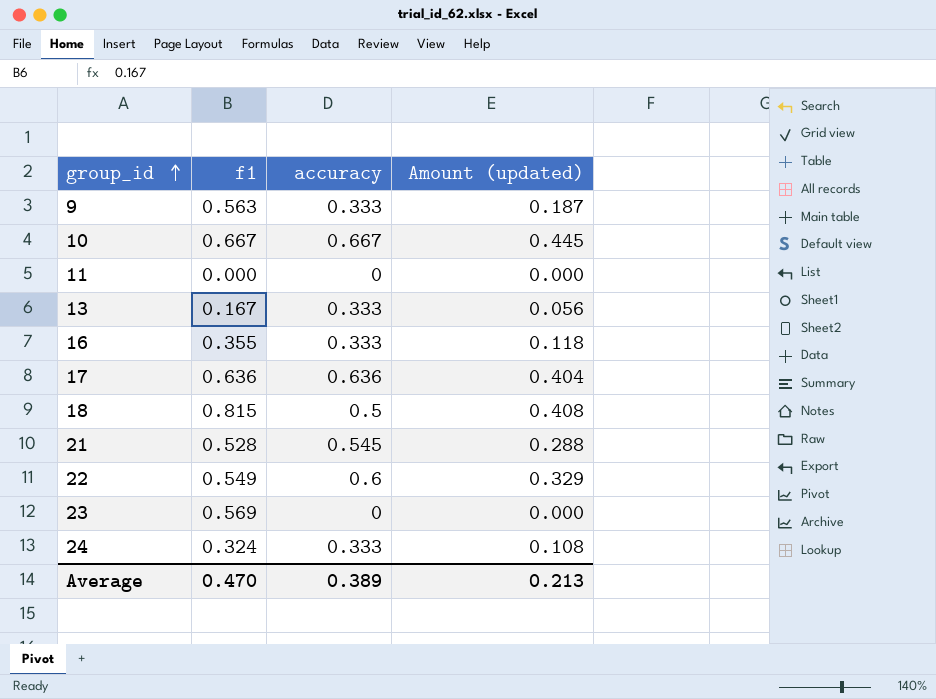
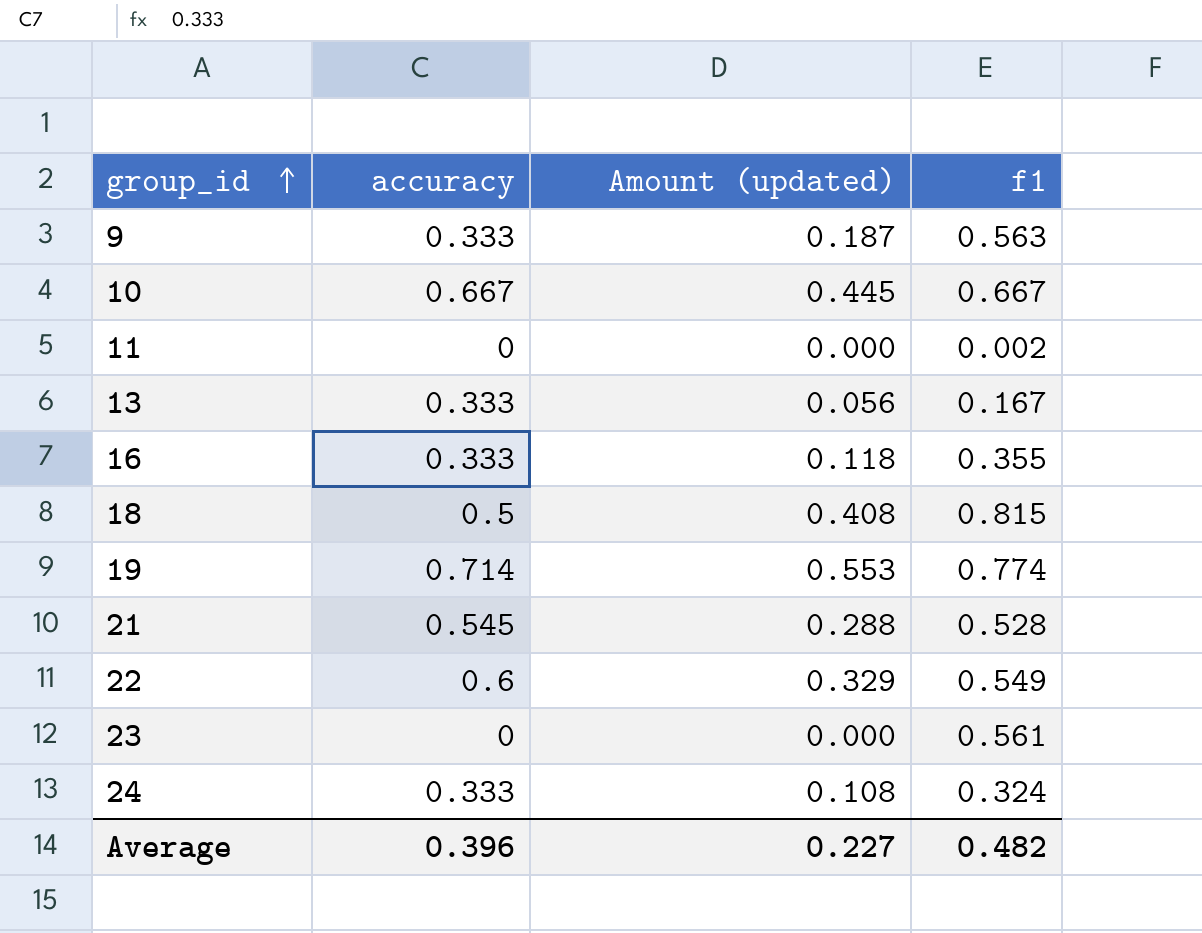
column f1 | position: 2 -> 4
row 17: 0.636 | 0.636 | 0.404 -> none
11 | f1: 0.000 -> 0.002
row 19: none -> 0.714 | 0.553 | 0.774
23 | f1: 0.569 -> 0.561
Average | accuracy: 0.389 -> 0.396
Average | Amount (updated): 0.213 -> 0.227
Average | f1: 0.470 -> 0.482

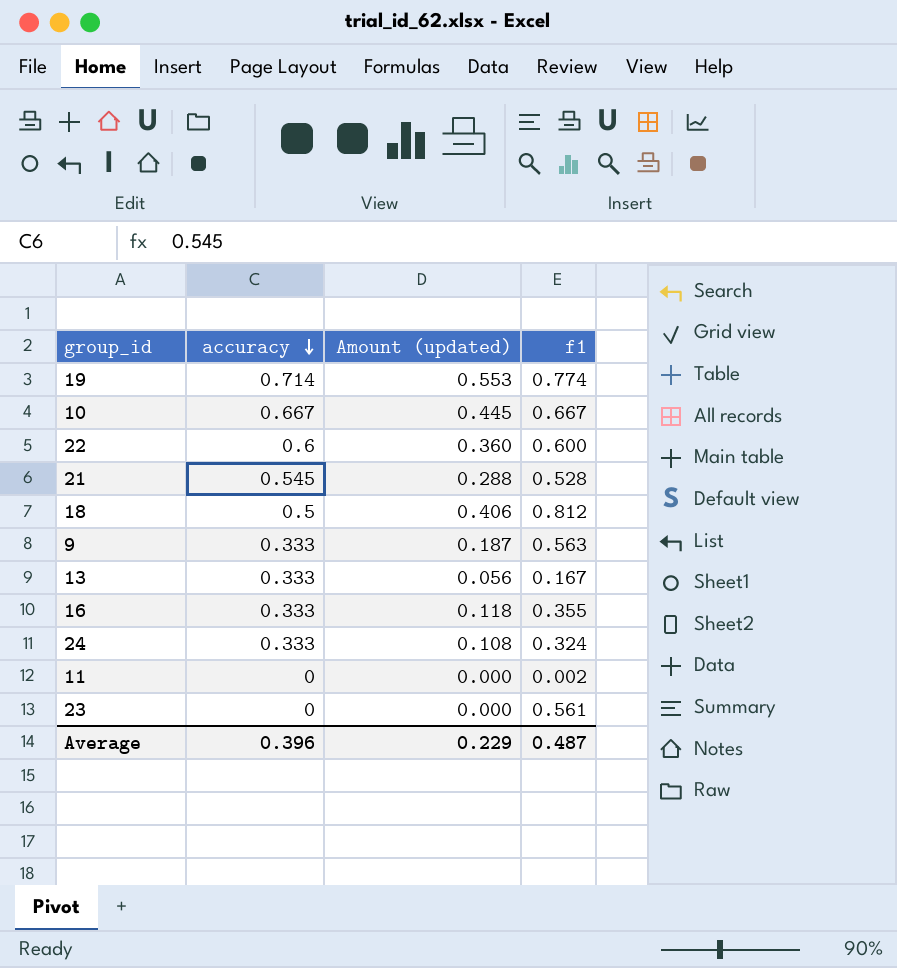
row order: group_id ascending -> accuracy descending
22 | Amount (updated): 0.329 -> 0.360
22 | f1: 0.549 -> 0.600
18 | Amount (updated): 0.408 -> 0.406
18 | f1: 0.815 -> 0.812
Average | Amount (updated): 0.227 -> 0.229
Average | f1: 0.482 -> 0.487

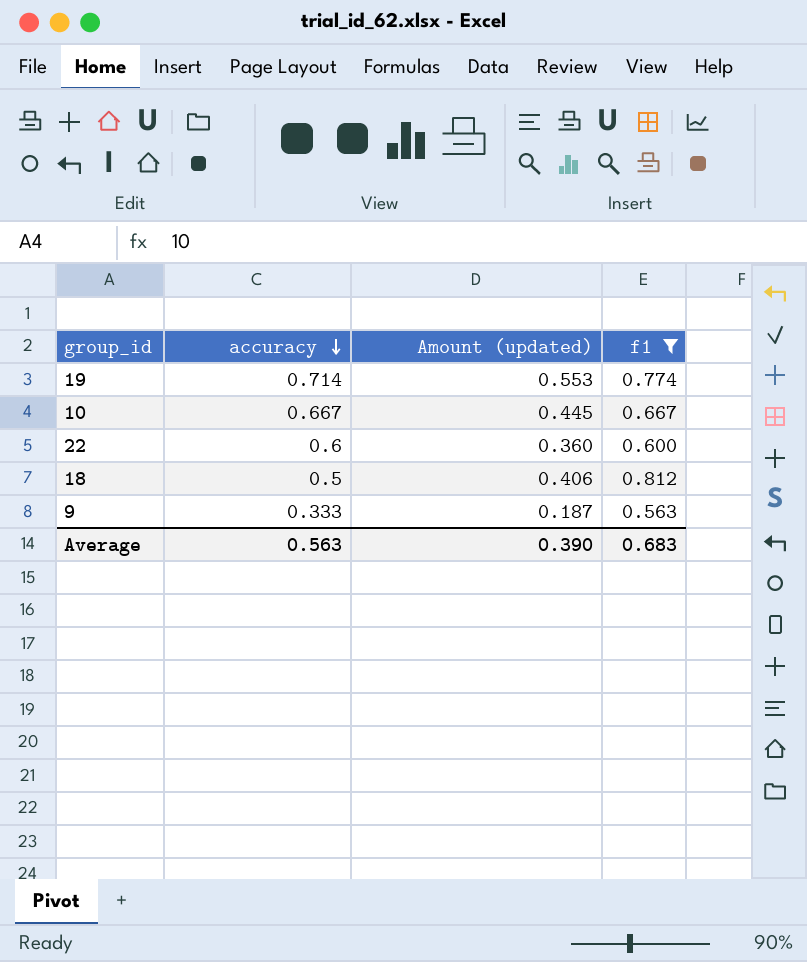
filter: none -> f1 >= 0.563
Average | accuracy: 0.396 -> 0.563
Average | Amount (updated): 0.229 -> 0.390
Average | f1: 0.487 -> 0.683

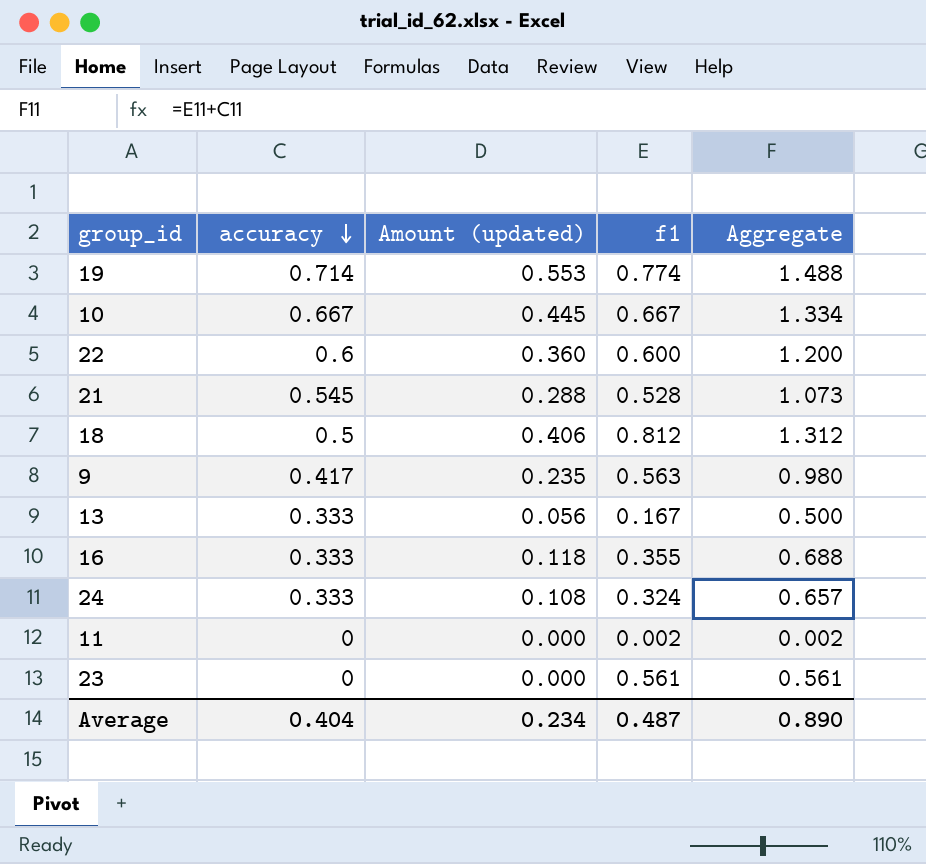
filter: f1 >= 0.563 -> none
column Aggregate | formula: none -> [accuracy] + [f1]
9 | accuracy: 0.333 -> 0.417
9 | Amount (updated): 0.187 -> 0.235
Average | accuracy: 0.563 -> 0.404
Average | Amount (updated): 0.390 -> 0.234
Average | f1: 0.683 -> 0.487

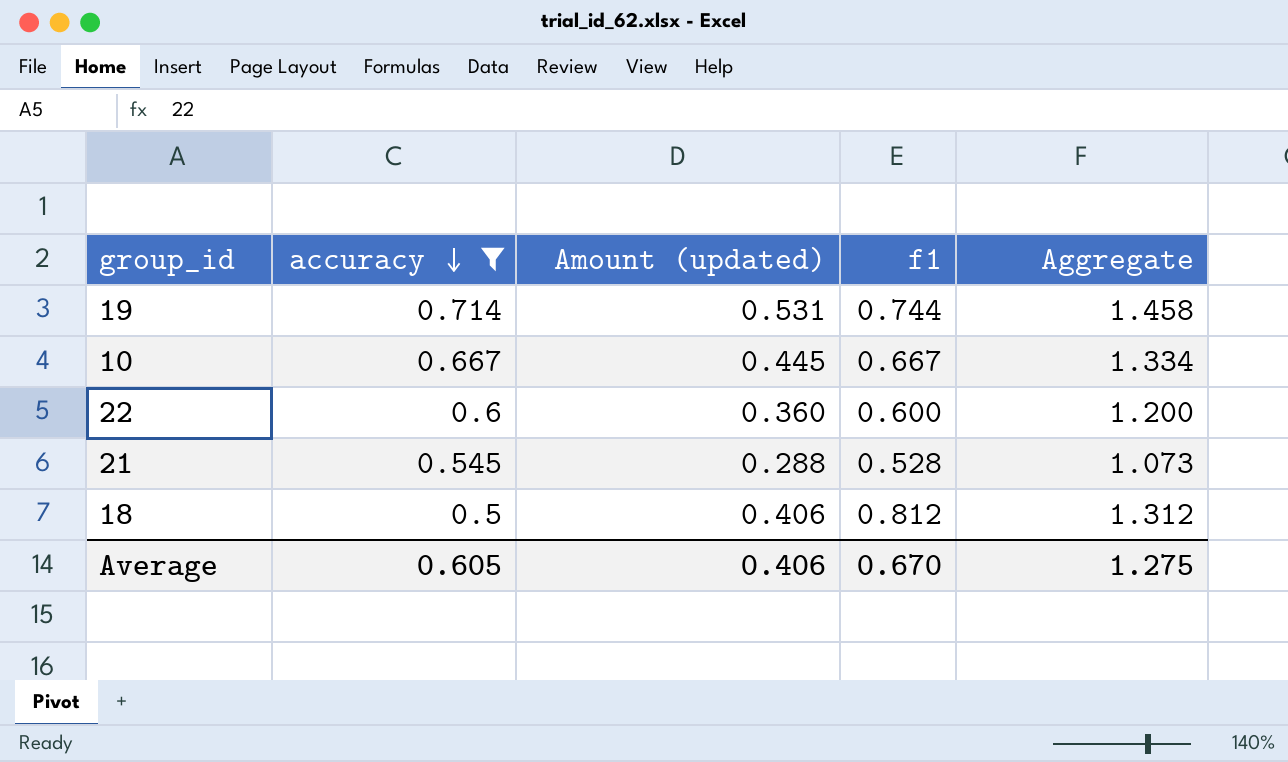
filter: none -> accuracy >= 0.5
19 | Amount (updated): 0.553 -> 0.531
19 | f1: 0.774 -> 0.744
19 | Aggregate: 1.488 -> 1.458
Average | accuracy: 0.404 -> 0.605
Average | Amount (updated): 0.234 -> 0.406
Average | f1: 0.487 -> 0.670
Average | Aggregate: 0.890 -> 1.275

